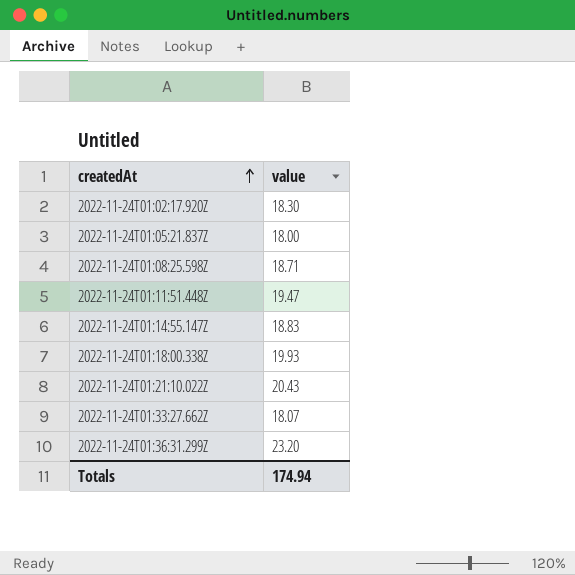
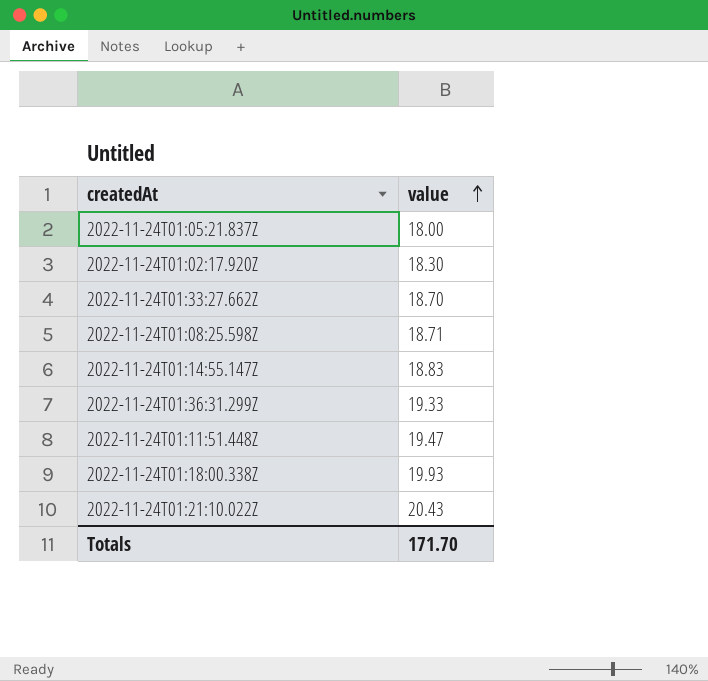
row order: createdAt ascending -> value ascending
2022-11-24T01:33:27.662Z | value: 18.07 -> 18.70
2022-11-24T01:36:31.299Z | value: 23.20 -> 19.33
Totals | value: 174.94 -> 171.70

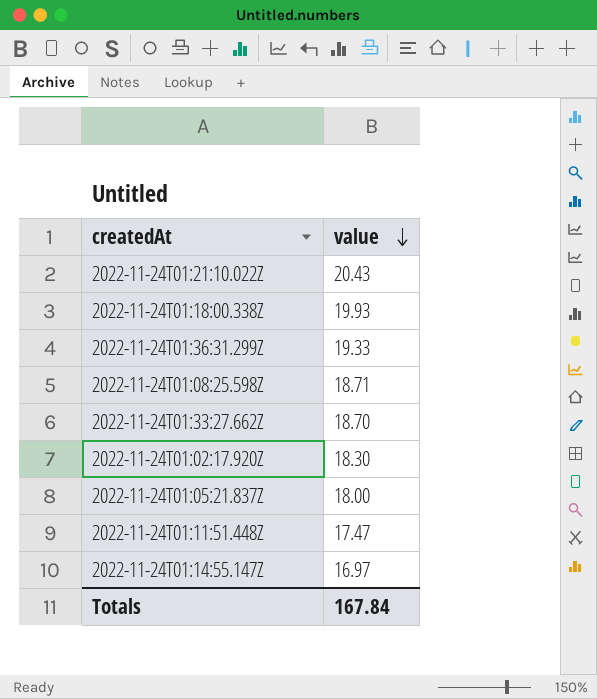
row order: value ascending -> value descending
2022-11-24T01:11:51.448Z | value: 19.47 -> 17.47
2022-11-24T01:14:55.147Z | value: 18.83 -> 16.97
Totals | value: 171.70 -> 167.84

